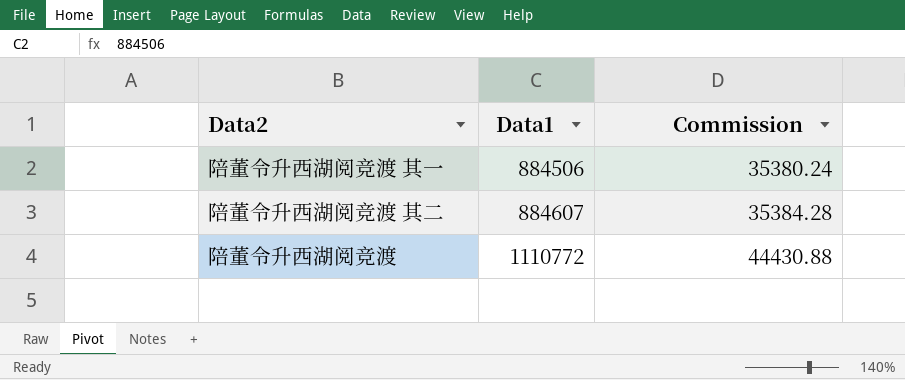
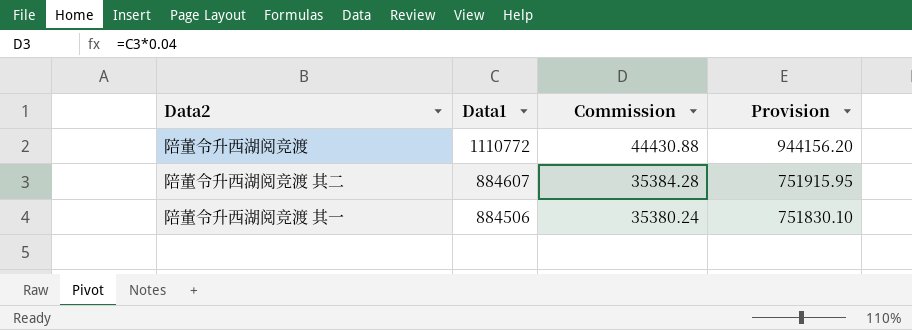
row order: Data1 ascending -> Data1 descending
column Provision | formula: none -> [Data1] * 0.85

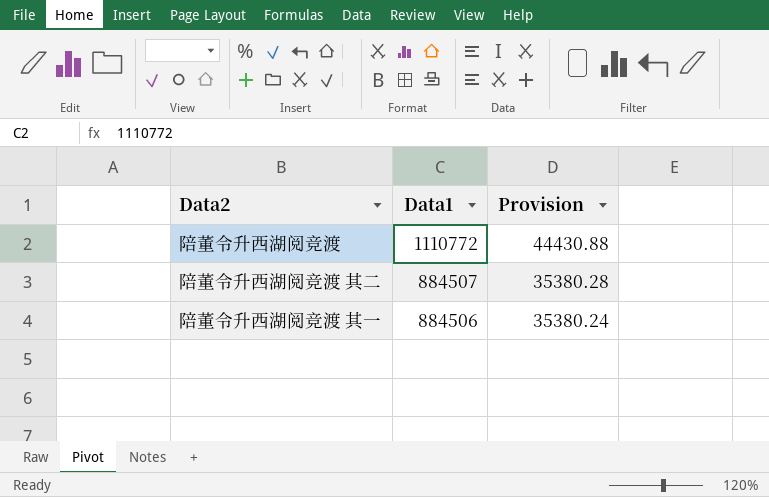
column Commission | formula: [Data1] * 0.04 -> none
column Provision | formula: [Data1] * 0.85 -> [Data1] * 0.04
陪董令升西湖阅竞渡 其二 | Data1: 884607 -> 884507

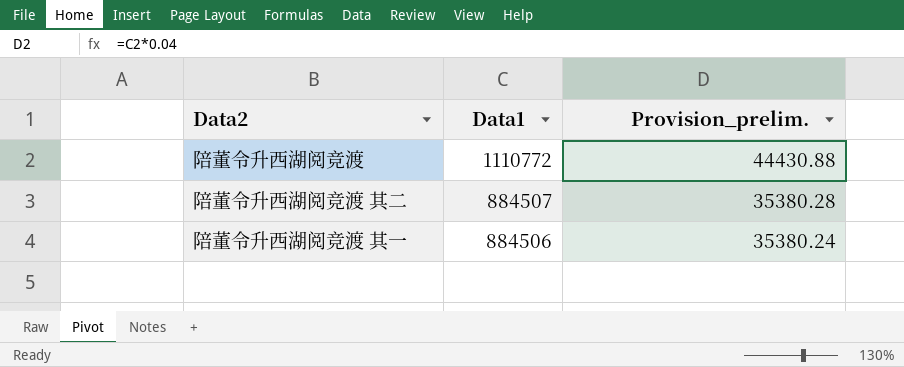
column name: Provision -> Provision_prelim.

